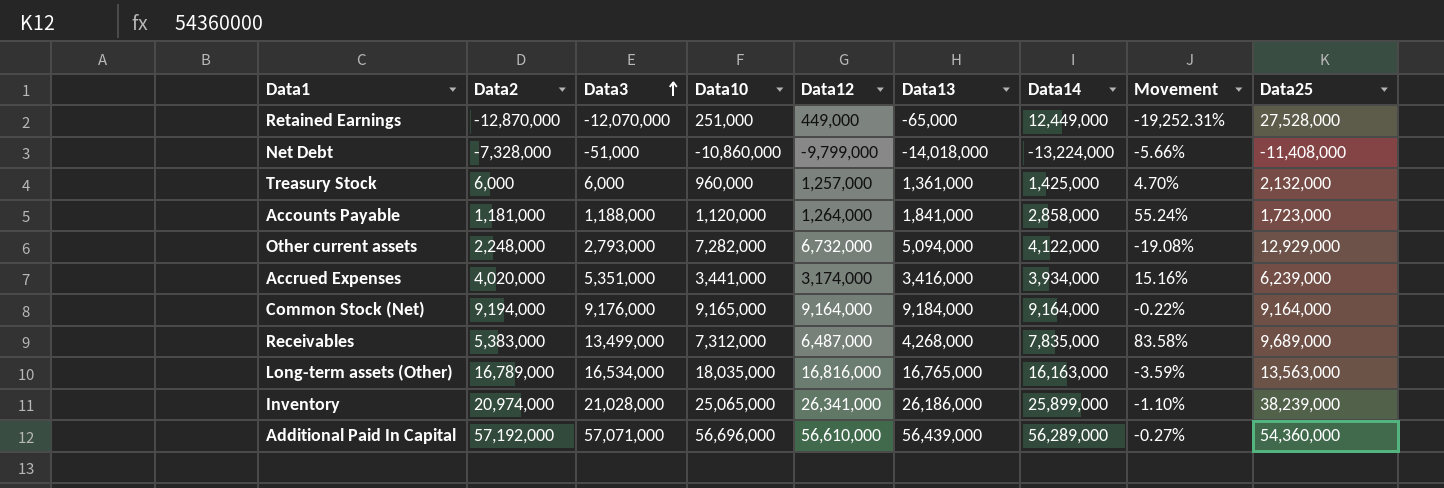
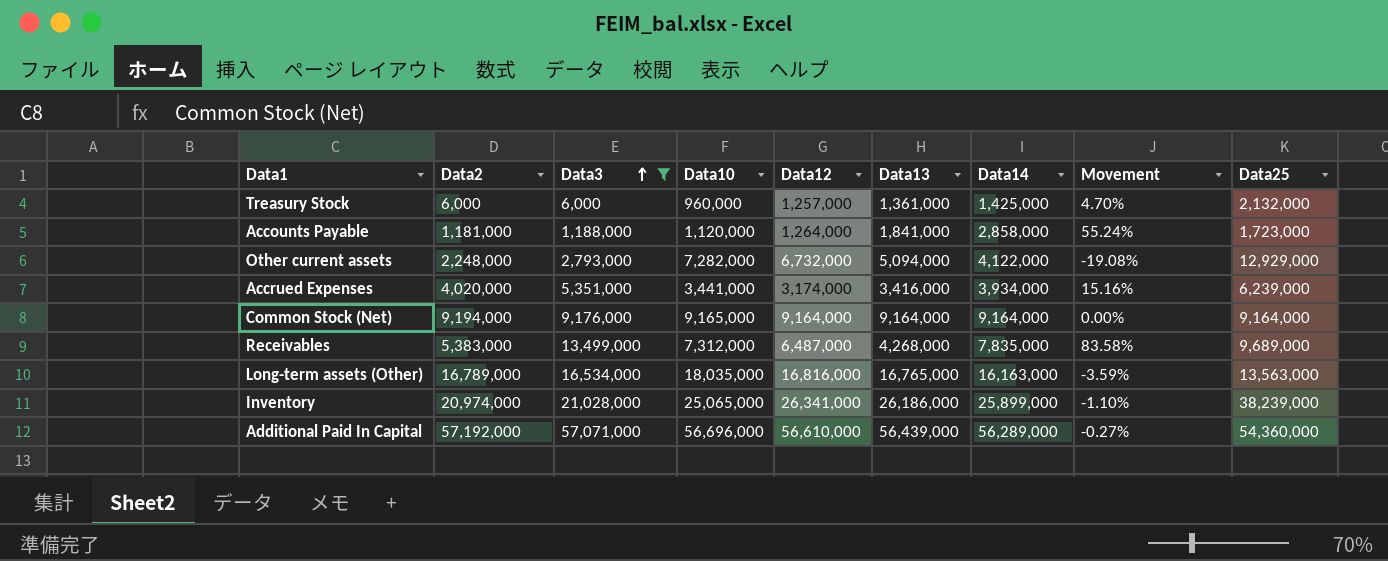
filter: none -> Data3 >= 6,000
Common Stock (Net) | Data13: 9,184,000 -> 9,164,000
Common Stock (Net) | Movement: -0.22% -> 0.00%

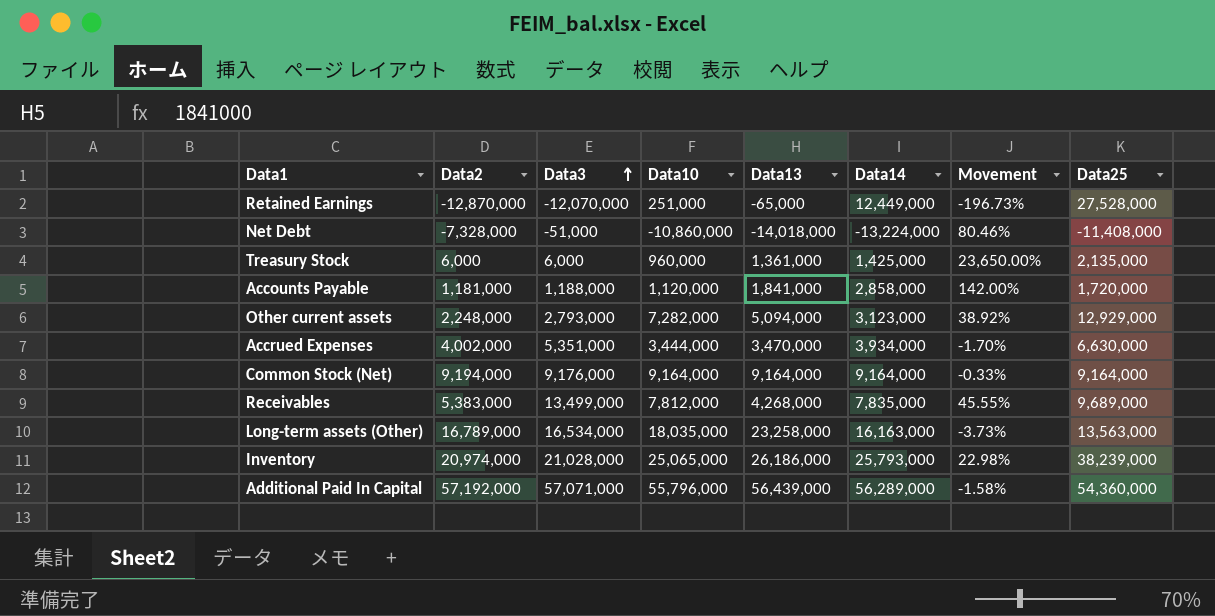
filter: Data3 >= 6,000 -> none
column Data12 | position: 5 -> none
column Movement | formula: ([Data14] - [Data13]) / [Data13] -> ([Data14] - [Data2]) / [Data2]
Treasury Stock | Data25: 2,132,000 -> 2,135,000
Accounts Payable | Data25: 1,723,000 -> 1,720,000
Other current assets | Data14: 4,122,000 -> 3,123,000
Accrued Expenses | Data2: 4,020,000 -> 4,002,000
Accrued Expenses | Data10: 3,441,000 -> 3,444,000
Accrued Expenses | Data13: 3,416,000 -> 3,470,000
Accrued Expenses | Data25: 6,239,000 -> 6,630,000
Common Stock (Net) | Data10: 9,165,000 -> 9,164,000
Receivables | Data10: 7,312,000 -> 7,812,000
Long-term assets (Other) | Data13: 16,765,000 -> 23,258,000
Inventory | Data14: 25,899,000 -> 25,793,000
Additional Paid In Capital | Data10: 56,696,000 -> 55,796,000

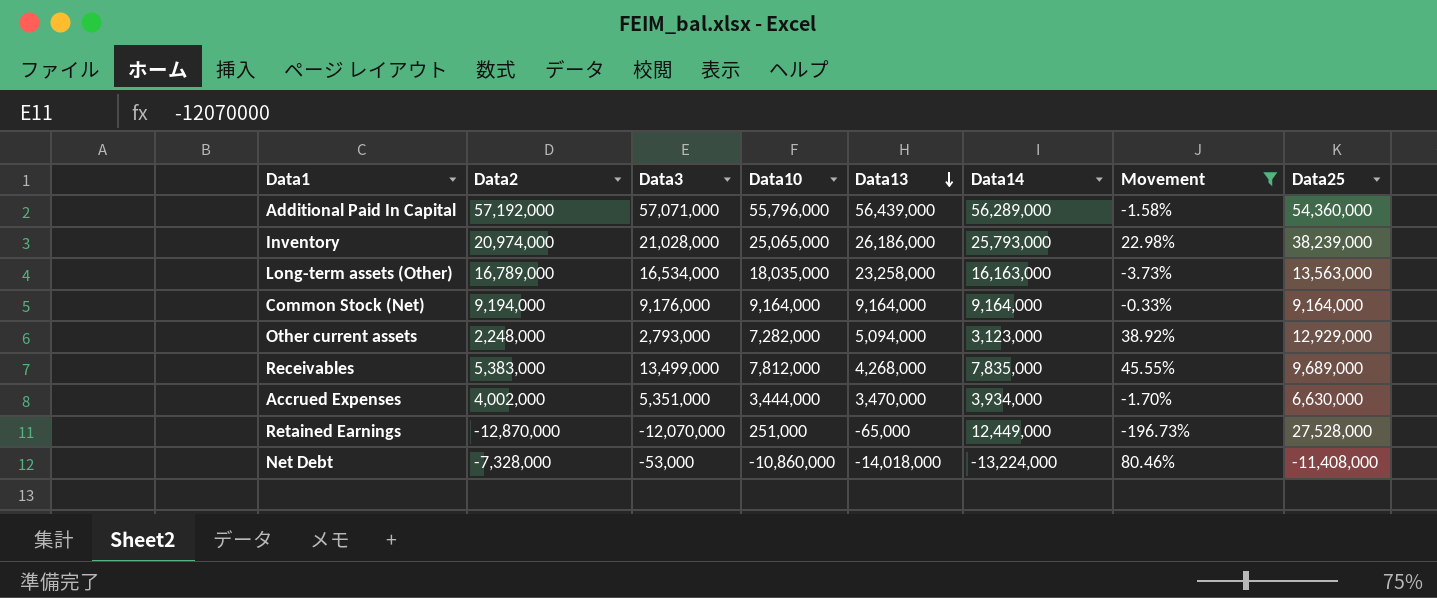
filter: none -> Movement <= 80.46%
row order: Data3 ascending -> Data13 descending
Net Debt | Data3: -51,000 -> -53,000

